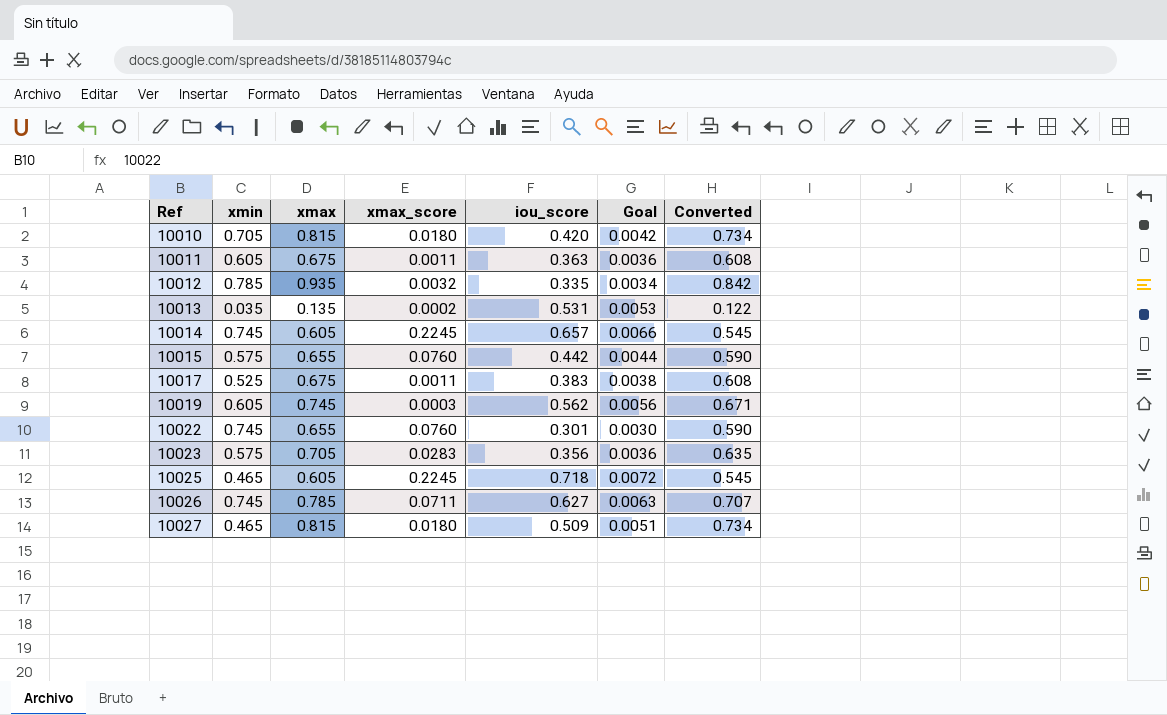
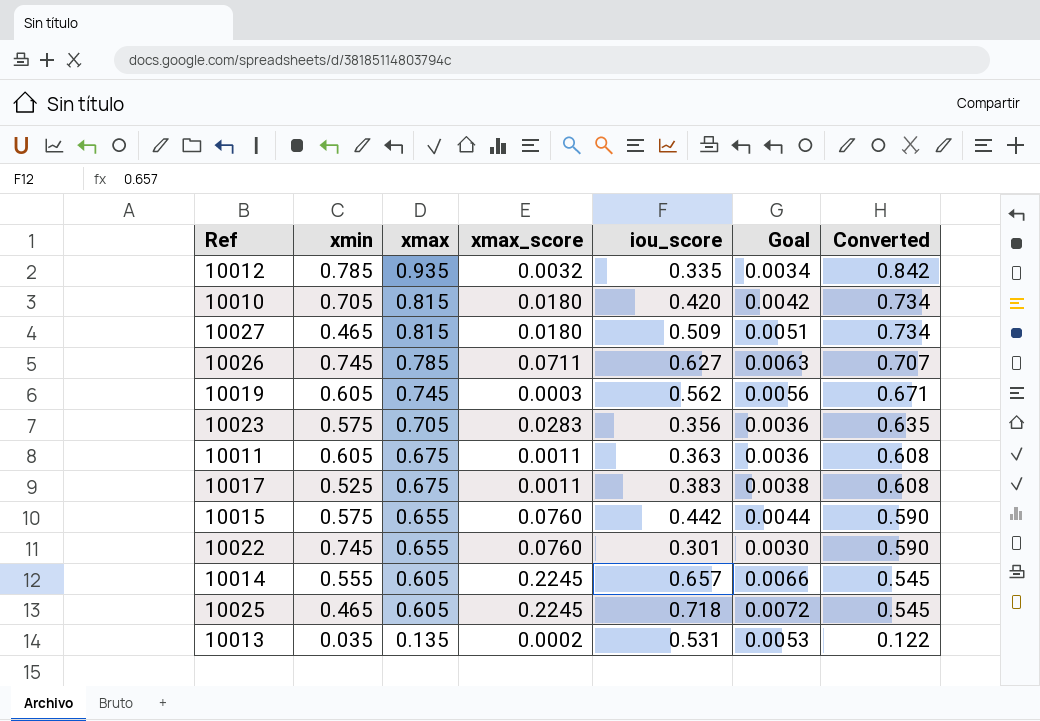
row order: Ref ascending -> xmax descending
10014 | xmin: 0.745 -> 0.555

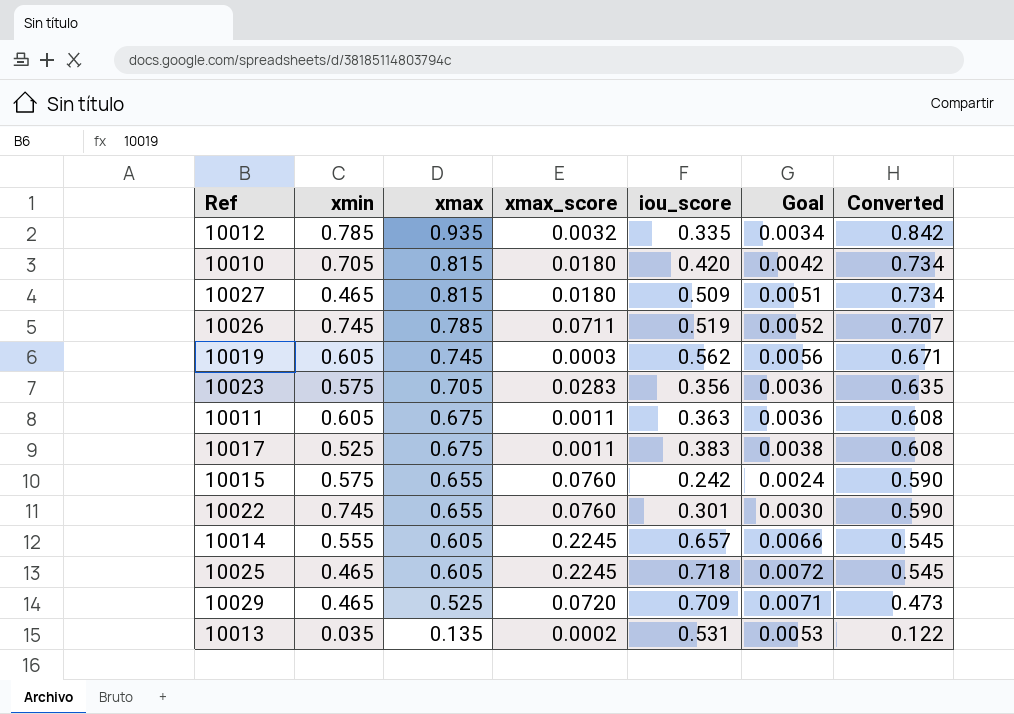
10026 | iou_score: 0.627 -> 0.519
10026 | Goal: 0.0063 -> 0.0052
10015 | iou_score: 0.442 -> 0.242
10015 | Goal: 0.0044 -> 0.0024
row 10029: none -> 0.465 | 0.525 | 0.0720 | 0.709 | 0.0071 | 0.473

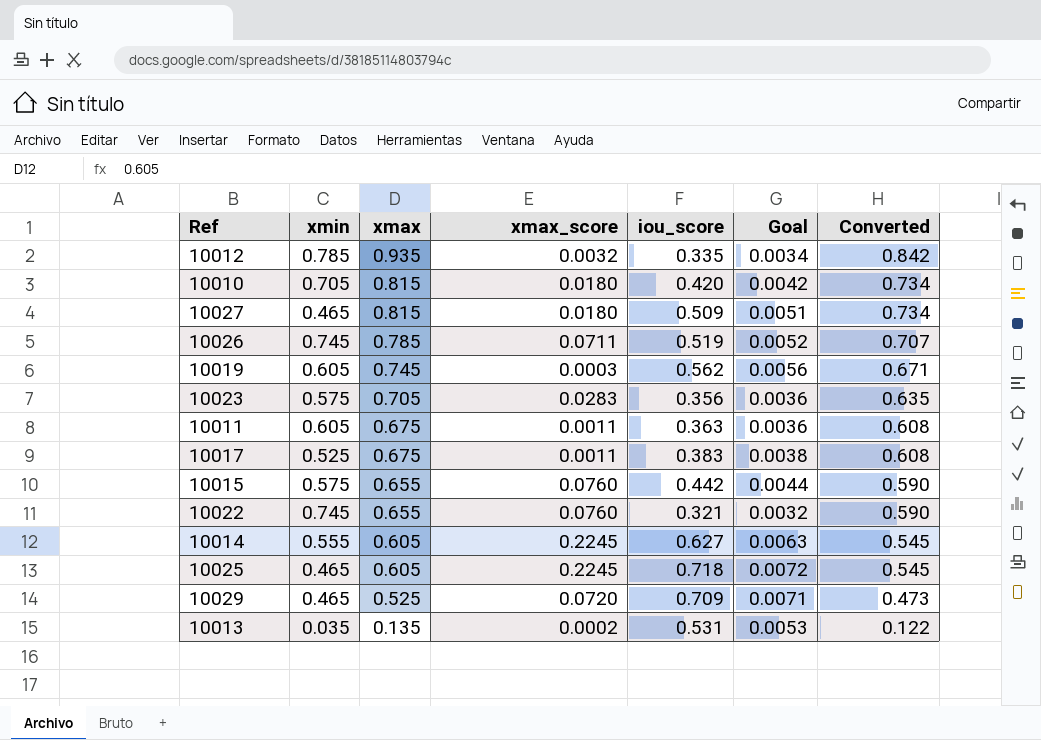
10015 | iou_score: 0.242 -> 0.442
10015 | Goal: 0.0024 -> 0.0044
10022 | iou_score: 0.301 -> 0.321
10022 | Goal: 0.0030 -> 0.0032
10014 | iou_score: 0.657 -> 0.627
10014 | Goal: 0.0066 -> 0.0063

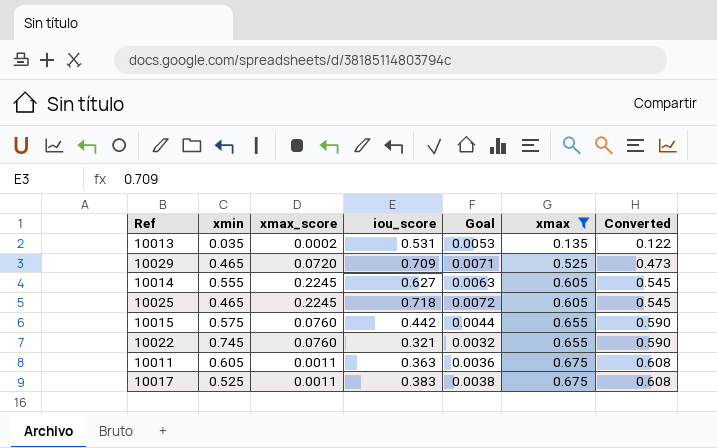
filter: none -> xmax <= 0.675
row order: xmax descending -> xmax ascending
column xmax | position: 3 -> 6

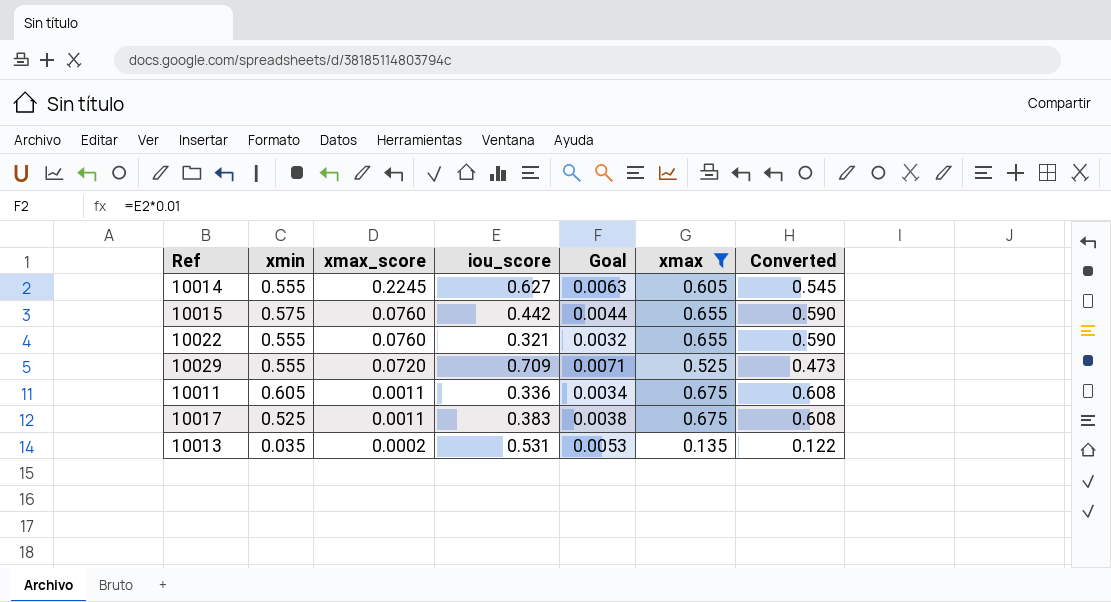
row order: xmax ascending -> xmax_score descending
row 10025: 0.465 | 0.2245 | 0.718 | 0.0072 | 0.605 | 0.545 -> none
10022 | xmin: 0.745 -> 0.555
10029 | xmin: 0.465 -> 0.555
10011 | iou_score: 0.363 -> 0.336
10011 | Goal: 0.0036 -> 0.0034

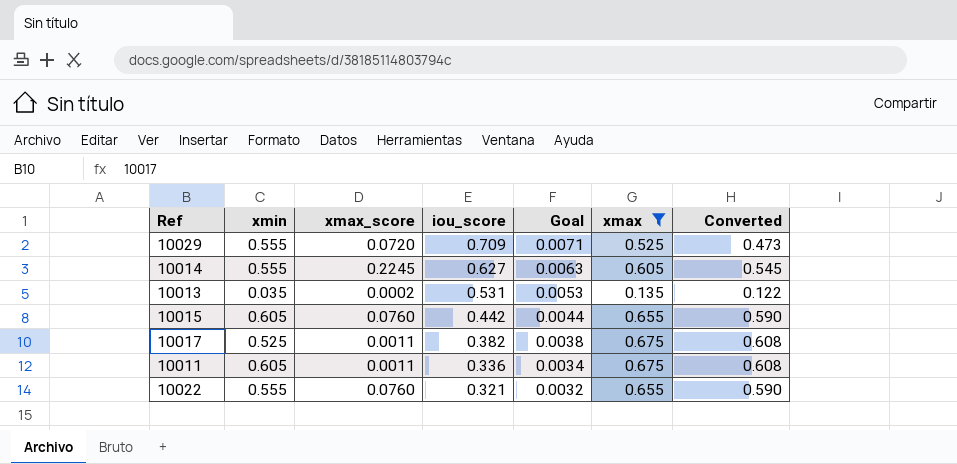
row order: xmax_score descending -> iou_score descending
10015 | xmin: 0.575 -> 0.605
10017 | iou_score: 0.383 -> 0.382

